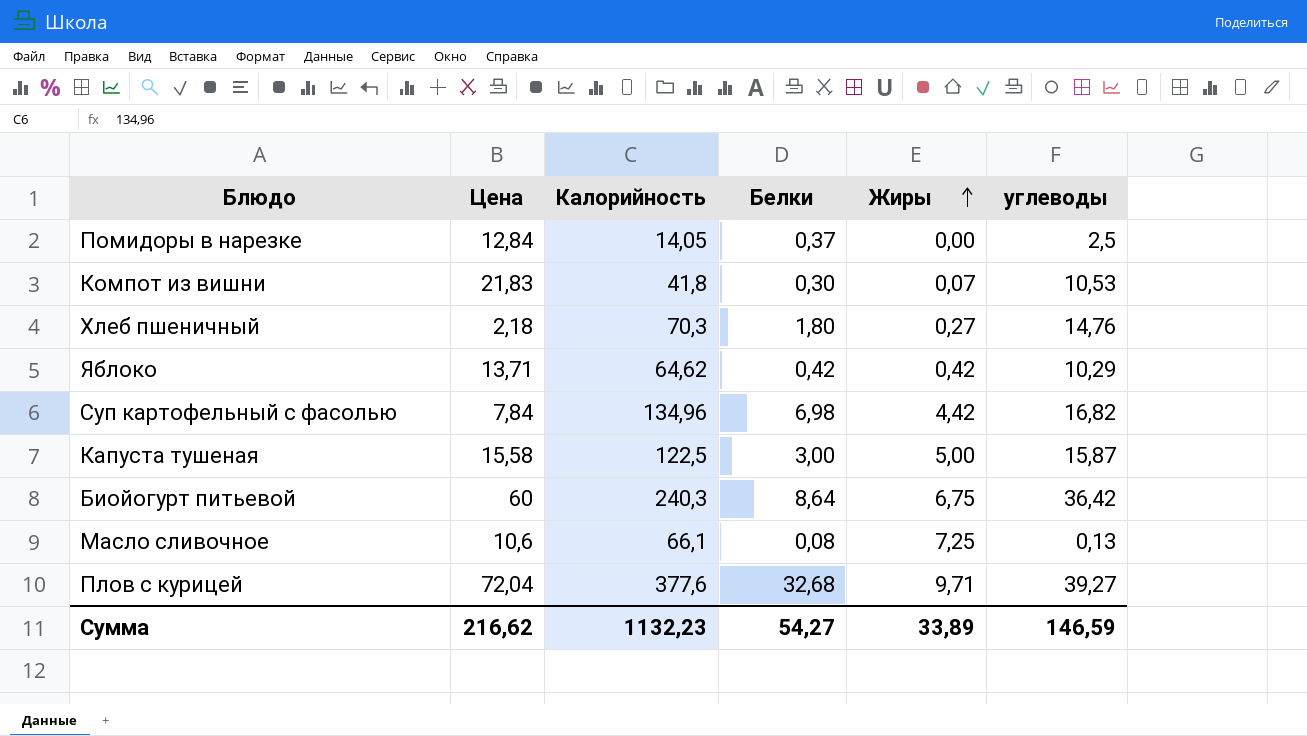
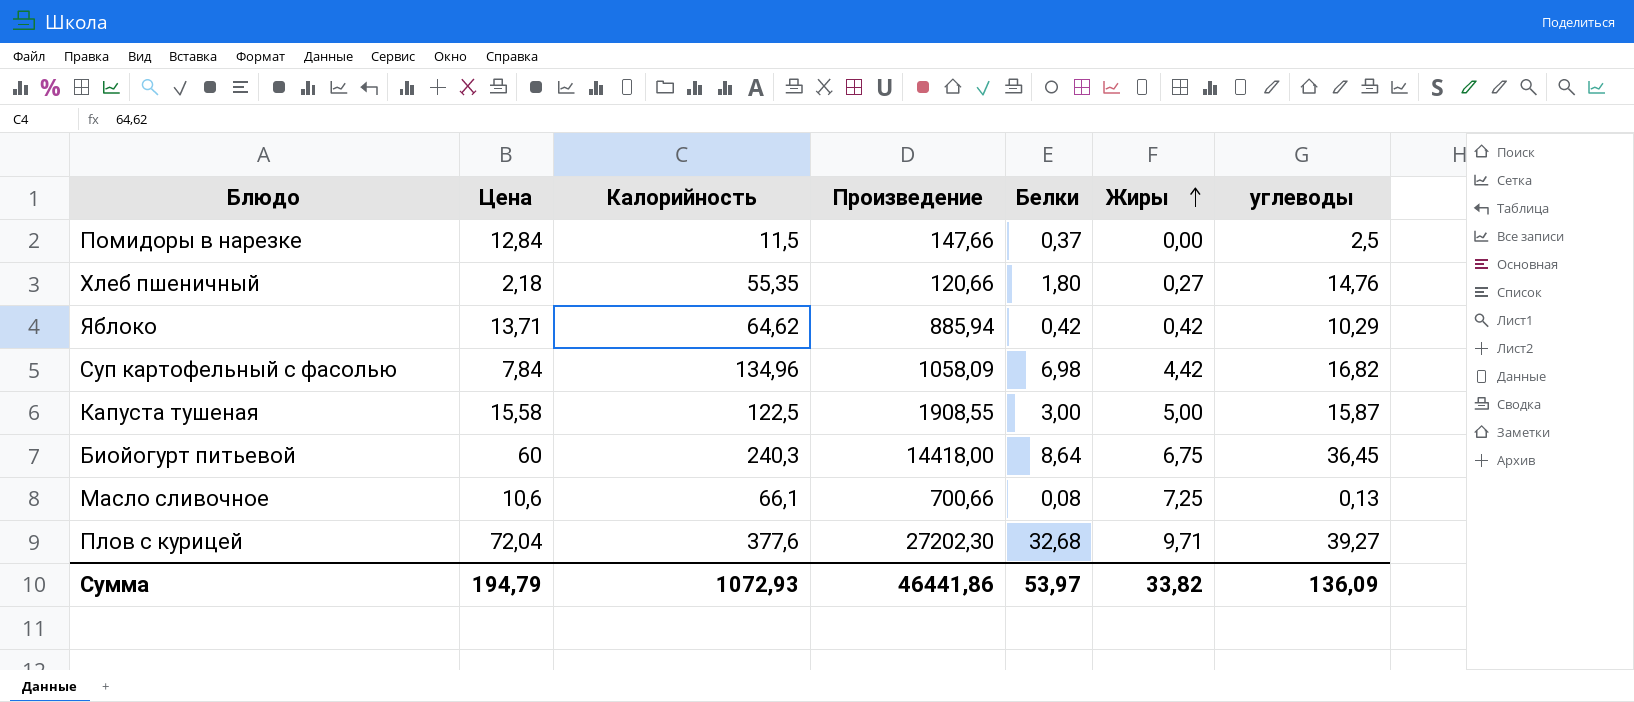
column Произведение | formula: none -> [Цена] * [Калорийность]
row Компот из вишни: 21,83 | 41,8 | 0,30 | 0,07 | 10,53 -> none
Помидоры в нарезке | Калорийность: 14,05 -> 11,5
Хлеб пшеничный | Калорийность: 70,3 -> 55,35
Биойогурт питьевой | углеводы: 36,42 -> 36,45
Сумма | Цена: 216,62 -> 194,79
Сумма | Калорийность: 1132,23 -> 1072,93
Сумма | Белки: 54,27 -> 53,97
Сумма | Жиры: 33,89 -> 33,82
Сумма | углеводы: 146,59 -> 136,09

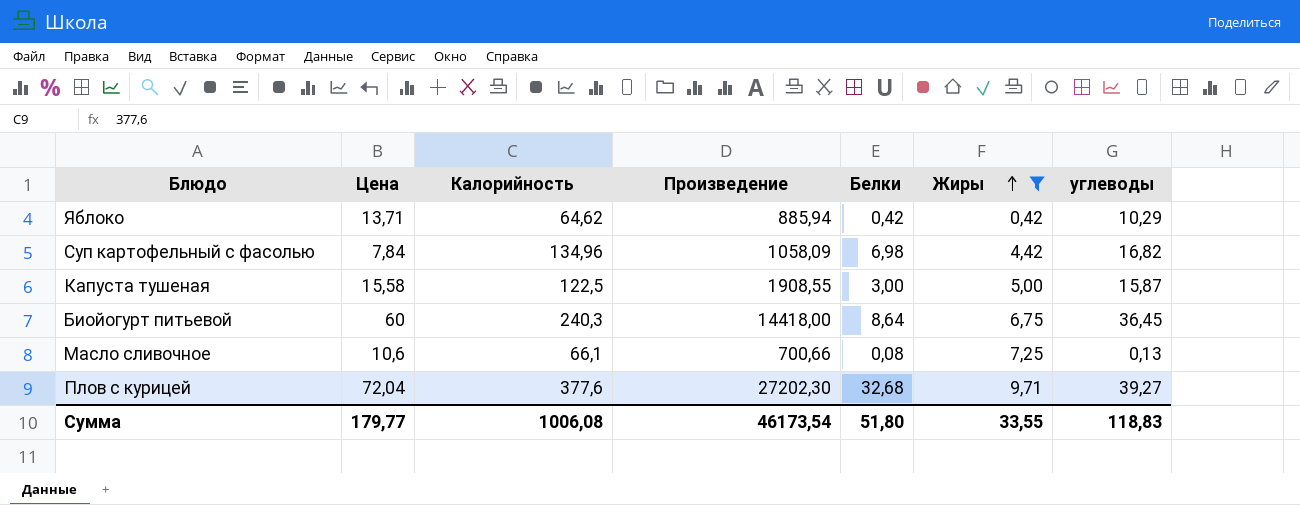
filter: none -> Жиры >= 0,42
Сумма | Цена: 194,79 -> 179,77
Сумма | Калорийность: 1072,93 -> 1006,08
Сумма | Произведение: 46441,86 -> 46173,54
Сумма | Белки: 53,97 -> 51,80
Сумма | Жиры: 33,82 -> 33,55
Сумма | углеводы: 136,09 -> 118,83

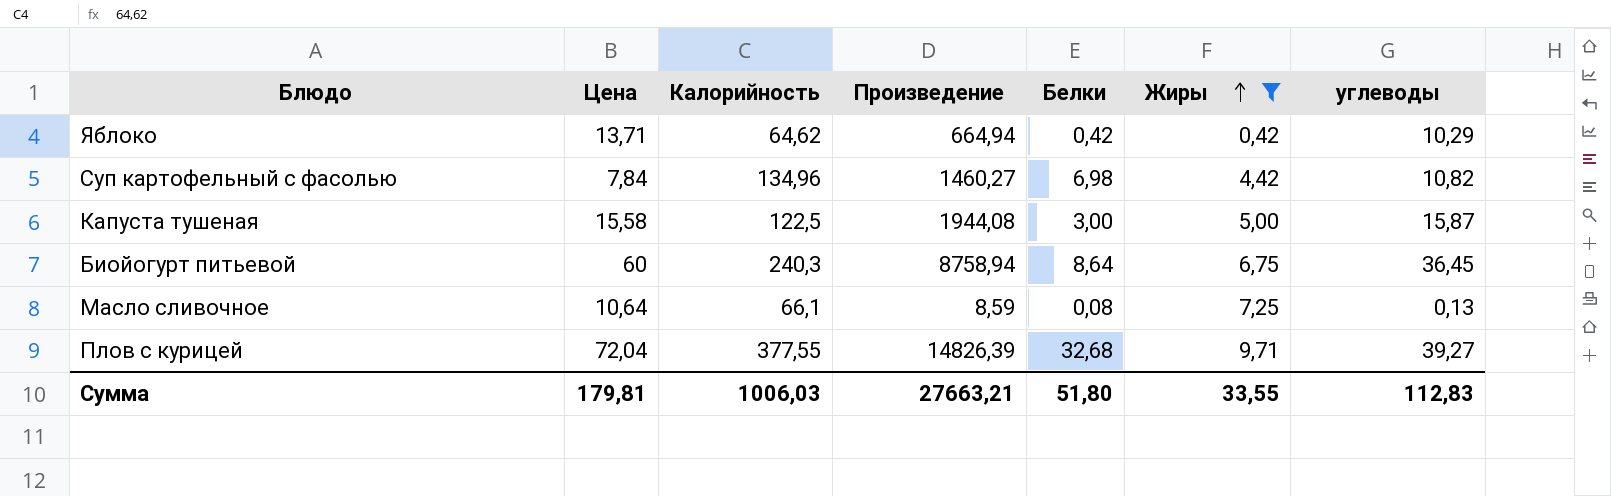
column Произведение | formula: [Цена] * [Калорийность] -> [Калорийность] * [углеводы]
Суп картофельный с фасолью | углеводы: 16,82 -> 10,82
Масло сливочное | Цена: 10,6 -> 10,64
Плов с курицей | Калорийность: 377,6 -> 377,55
Сумма | Цена: 179,77 -> 179,81
Сумма | Калорийность: 1006,08 -> 1006,03
Сумма | Произведение: 46173,54 -> 27663,21
Сумма | углеводы: 118,83 -> 112,83

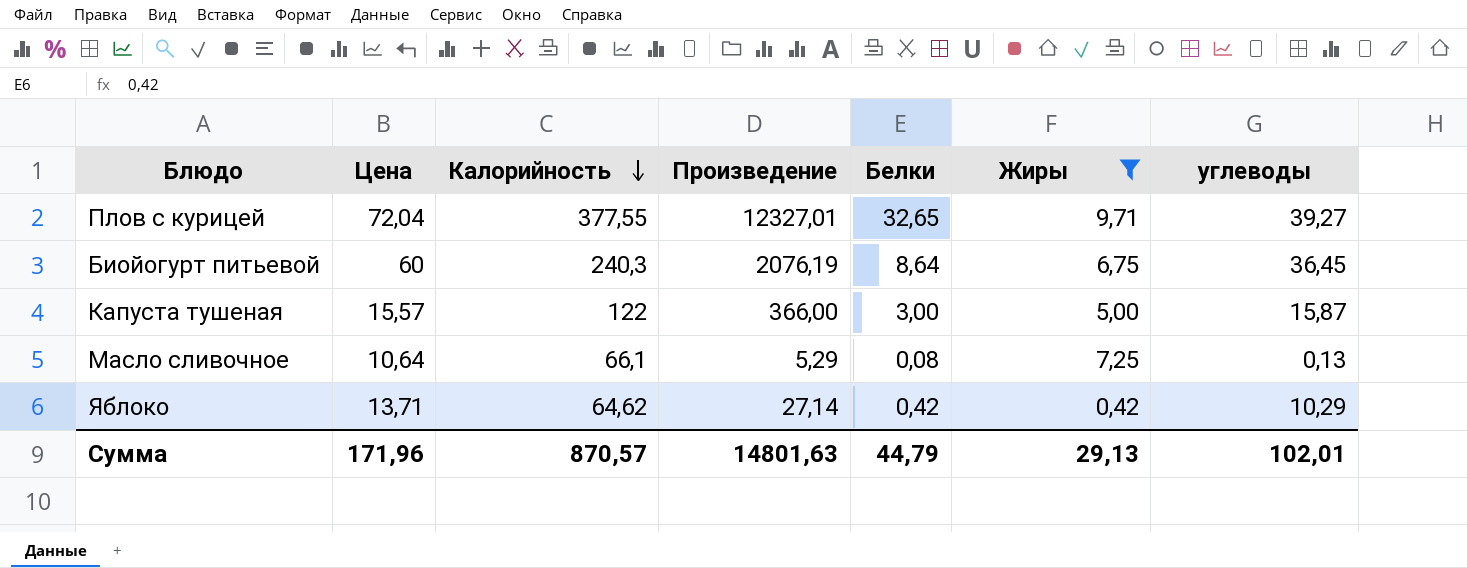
row order: Жиры ascending -> Калорийность descending
column Произведение | formula: [Калорийность] * [углеводы] -> [Калорийность] * [Белки]
row Суп картофельный с фасолью: 7,84 | 134,96 | 1460,27 | 6,98 | 4,42 | 10,82 -> none
Плов с курицей | Белки: 32,68 -> 32,65
Капуста тушеная | Цена: 15,58 -> 15,57
Капуста тушеная | Калорийность: 122,5 -> 122
Сумма | Цена: 179,81 -> 171,96
Сумма | Калорийность: 1006,03 -> 870,57
Сумма | Произведение: 27663,21 -> 14801,63
Сумма | Белки: 51,80 -> 44,79
Сумма | Жиры: 33,55 -> 29,13
Сумма | углеводы: 112,83 -> 102,01

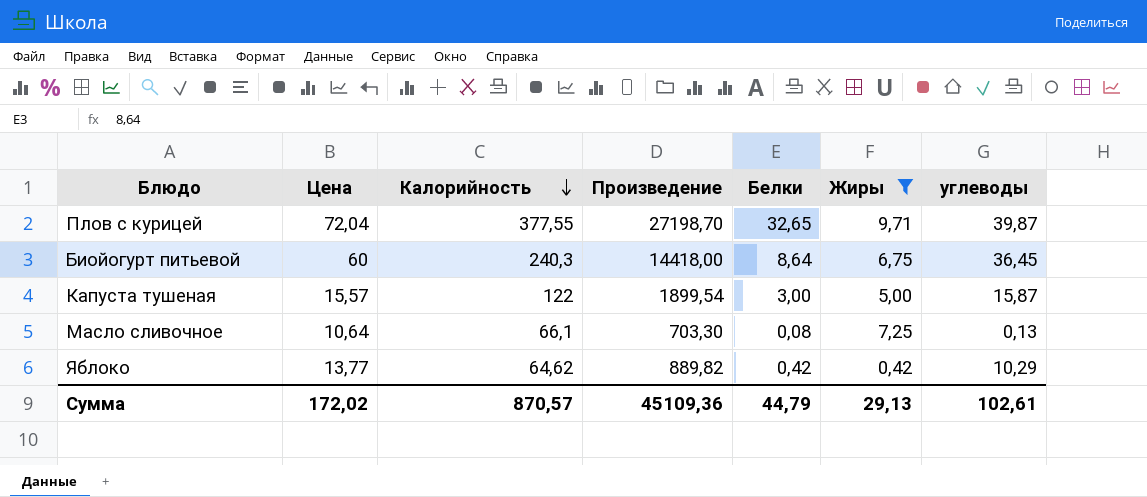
column Произведение | formula: [Калорийность] * [Белки] -> [Цена] * [Калорийность]
Плов с курицей | углеводы: 39,27 -> 39,87
Яблоко | Цена: 13,71 -> 13,77
Сумма | Цена: 171,96 -> 172,02
Сумма | Произведение: 14801,63 -> 45109,36
Сумма | углеводы: 102,01 -> 102,61

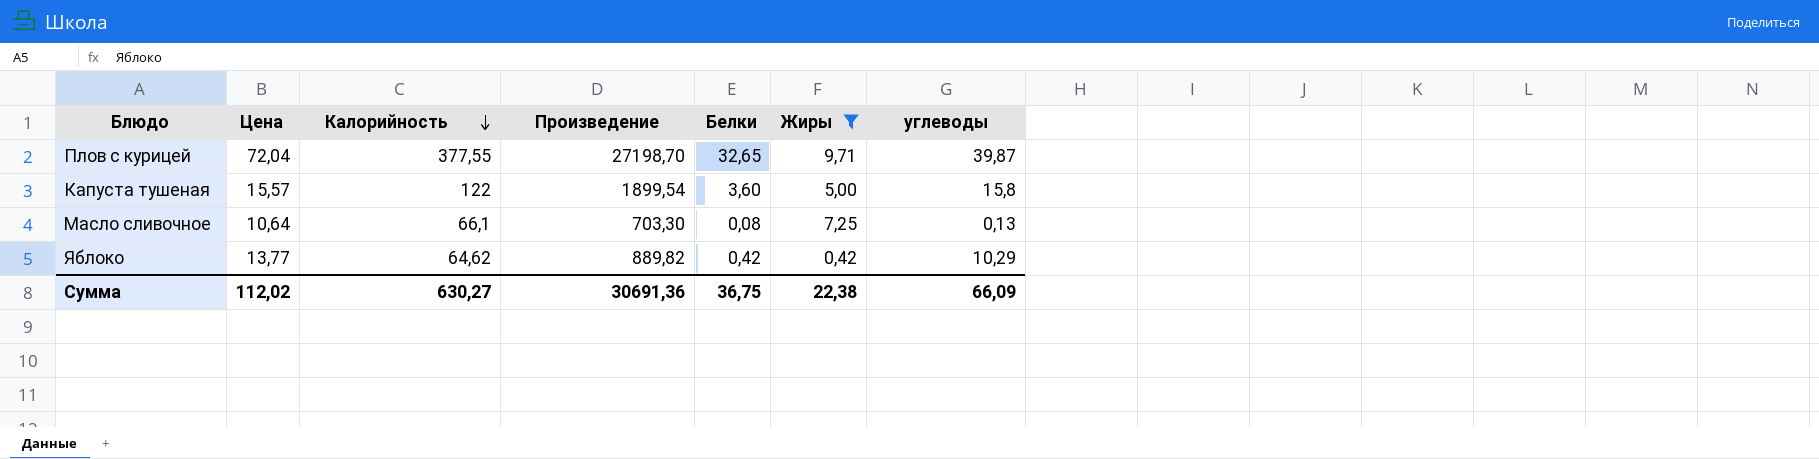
row Биойогурт питьевой: 60 | 240,3 | 14418,00 | 8,64 | 6,75 | 36,45 -> none
Капуста тушеная | Белки: 3,00 -> 3,60
Капуста тушеная | углеводы: 15,87 -> 15,8
Сумма | Цена: 172,02 -> 112,02
Сумма | Калорийность: 870,57 -> 630,27
Сумма | Произведение: 45109,36 -> 30691,36
Сумма | Белки: 44,79 -> 36,75
Сумма | Жиры: 29,13 -> 22,38
Сумма | углеводы: 102,61 -> 66,09

